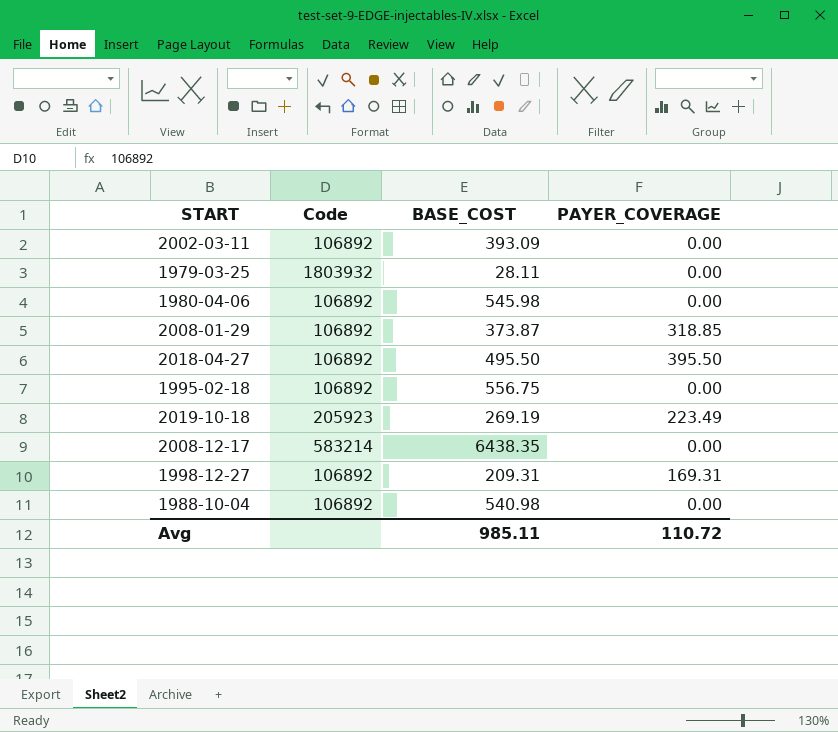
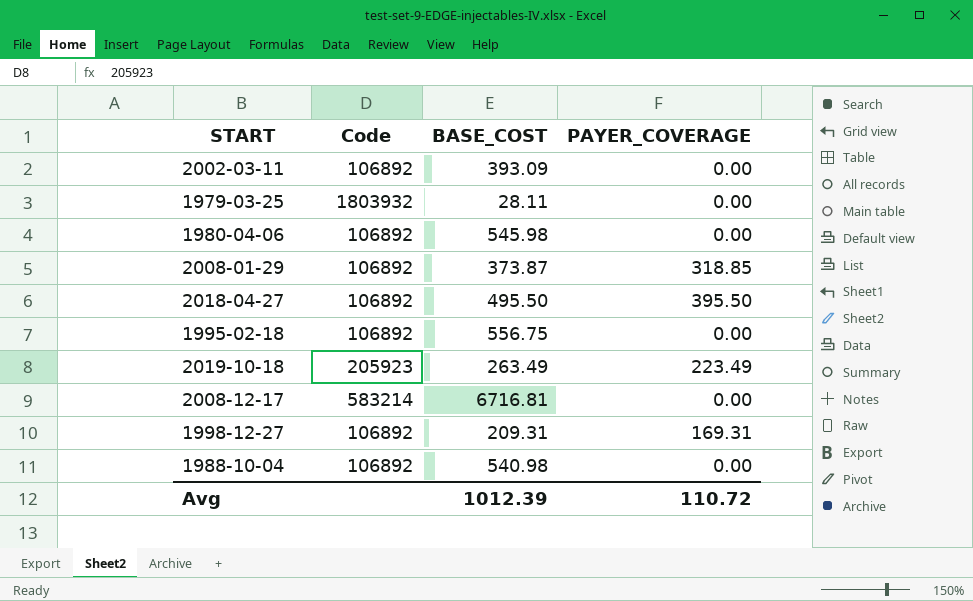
2019-10-18 | BASE_COST: 269.19 -> 263.49
2008-12-17 | BASE_COST: 6438.35 -> 6716.81
Avg | BASE_COST: 985.11 -> 1012.39

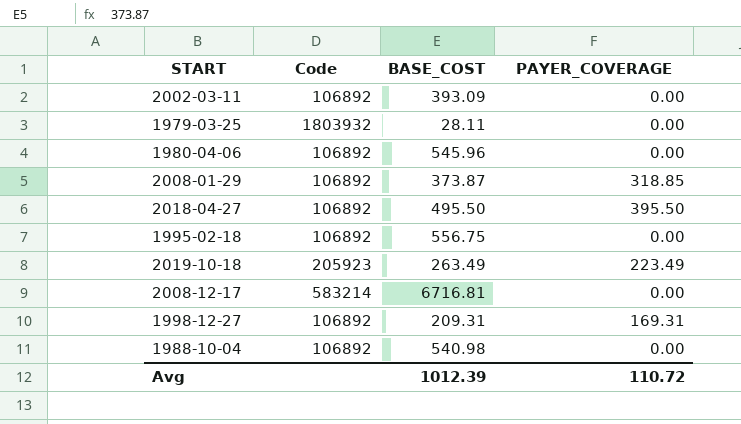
1980-04-06 | BASE_COST: 545.98 -> 545.96

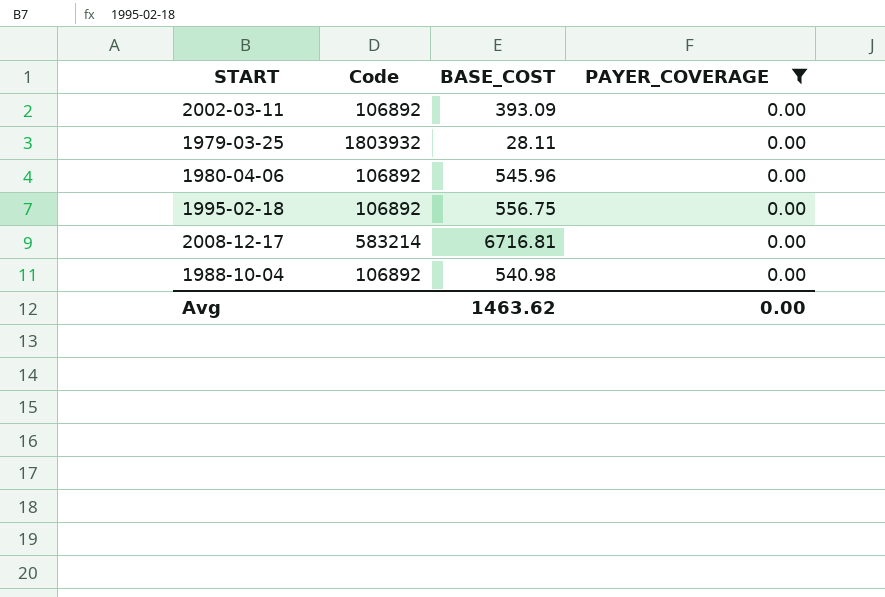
filter: none -> PAYER_COVERAGE = 0.00
Avg | BASE_COST: 1012.39 -> 1463.62
Avg | PAYER_COVERAGE: 110.72 -> 0.00

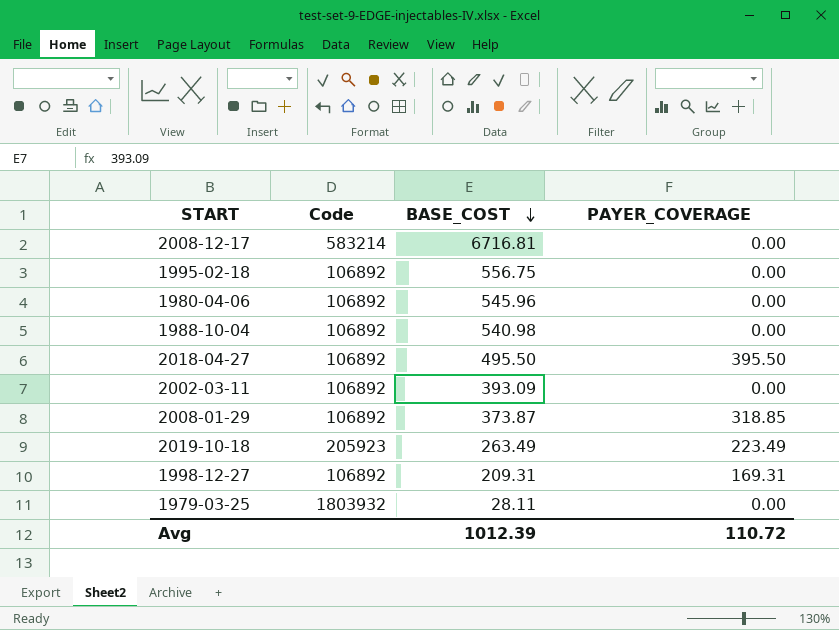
filter: PAYER_COVERAGE = 0.00 -> none
row order: none -> BASE_COST descending
Avg | BASE_COST: 1463.62 -> 1012.39
Avg | PAYER_COVERAGE: 0.00 -> 110.72

